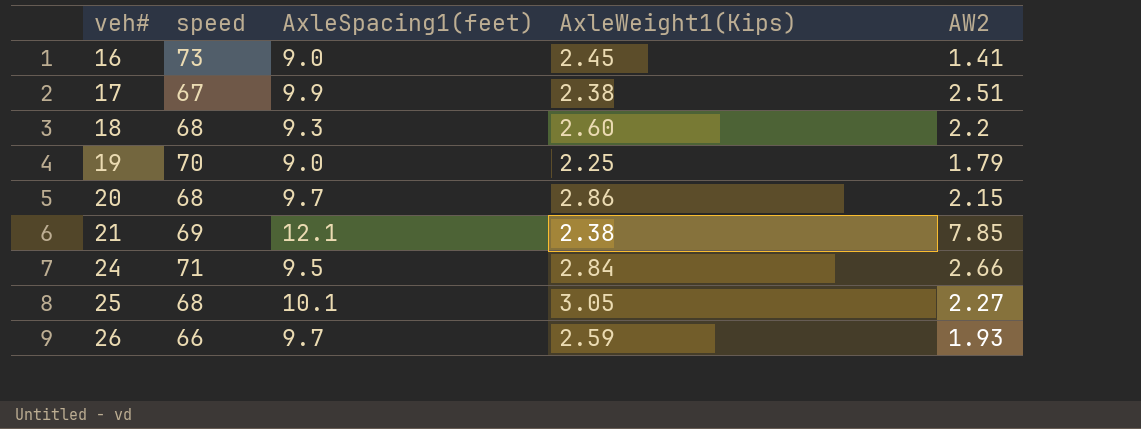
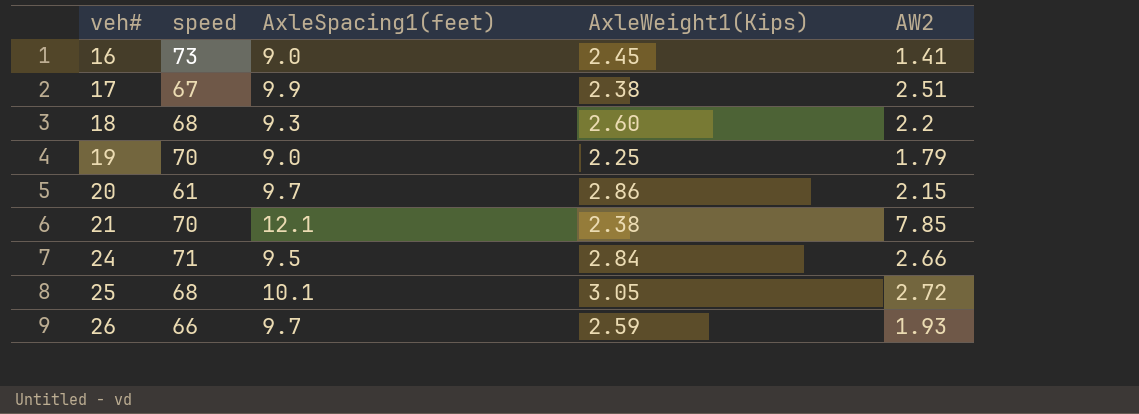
20 | speed: 68 -> 61
21 | speed: 69 -> 70
25 | AW2: 2.27 -> 2.72

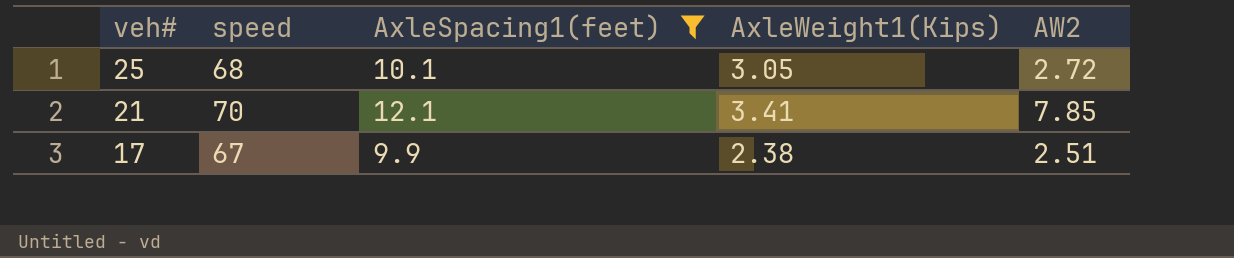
filter: none -> AxleSpacing1(feet) >= 9.9
row order: veh# ascending -> veh# descending
21 | AxleWeight1(Kips): 2.38 -> 3.41

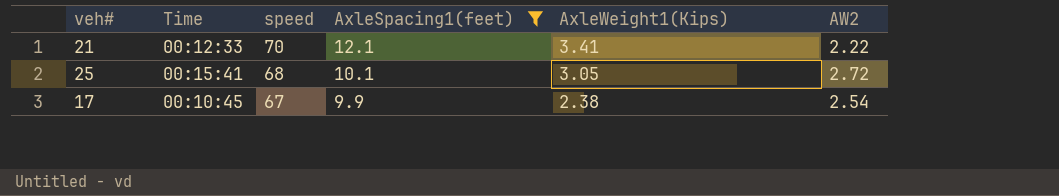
row order: veh# descending -> speed descending
column Time | position: none -> 2
21 | AW2: 7.85 -> 2.22
17 | AW2: 2.51 -> 2.54

